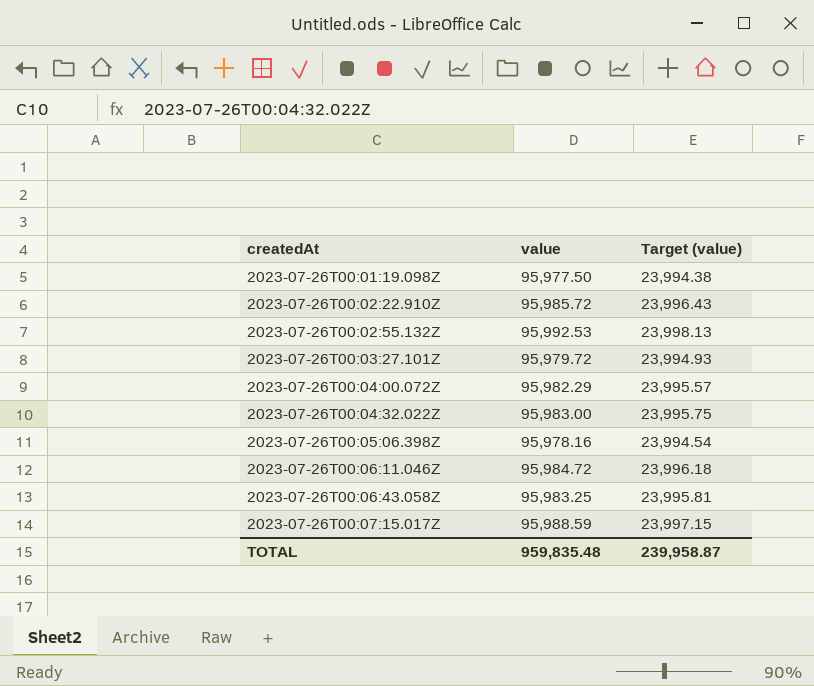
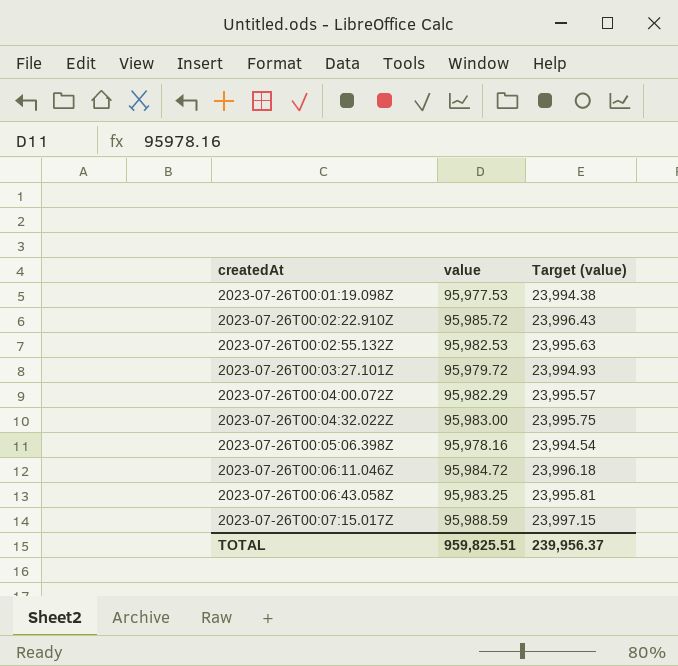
2023-07-26T00:01:19.098Z | value: 95,977.50 -> 95,977.53
2023-07-26T00:02:55.132Z | value: 95,992.53 -> 95,982.53
2023-07-26T00:02:55.132Z | Target (value): 23,998.13 -> 23,995.63
TOTAL | value: 959,835.48 -> 959,825.51
TOTAL | Target (value): 239,958.87 -> 239,956.37

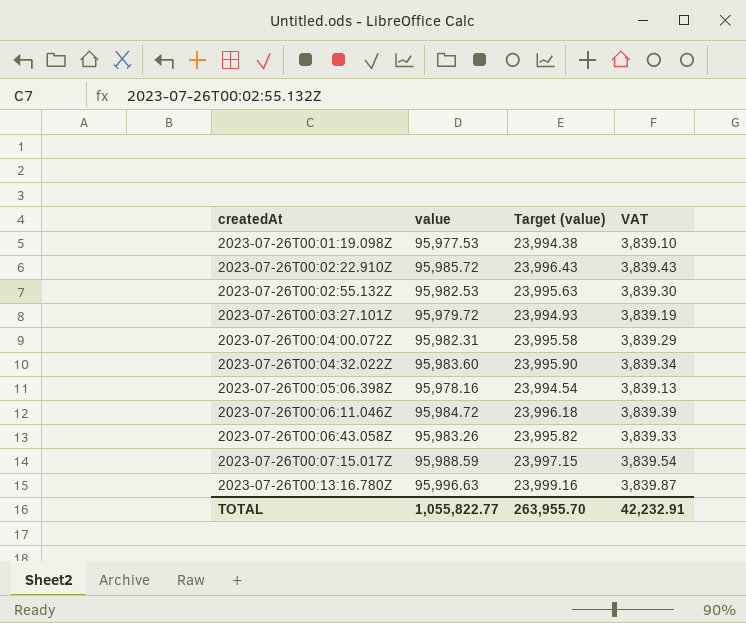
column VAT | formula: none -> [value] * 0.04
2023-07-26T00:04:00.072Z | value: 95,982.29 -> 95,982.31
2023-07-26T00:04:00.072Z | Target (value): 23,995.57 -> 23,995.58
2023-07-26T00:04:32.022Z | value: 95,983.00 -> 95,983.60
2023-07-26T00:04:32.022Z | Target (value): 23,995.75 -> 23,995.90
2023-07-26T00:06:43.058Z | value: 95,983.25 -> 95,983.26
2023-07-26T00:06:43.058Z | Target (value): 23,995.81 -> 23,995.82
row 2023-07-26T00:13:16.780Z: none -> 95,996.63 | 23,999.16 | 3,839.87
TOTAL | value: 959,825.51 -> 1,055,822.77
TOTAL | Target (value): 239,956.37 -> 263,955.70

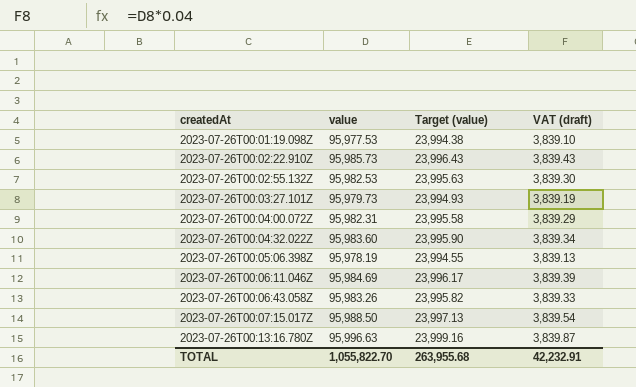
column name: VAT -> VAT (draft)
2023-07-26T00:02:22.910Z | value: 95,985.72 -> 95,985.73
2023-07-26T00:03:27.101Z | value: 95,979.72 -> 95,979.73
2023-07-26T00:05:06.398Z | value: 95,978.16 -> 95,978.19
2023-07-26T00:05:06.398Z | Target (value): 23,994.54 -> 23,994.55
2023-07-26T00:06:11.046Z | value: 95,984.72 -> 95,984.69
2023-07-26T00:06:11.046Z | Target (value): 23,996.18 -> 23,996.17
2023-07-26T00:07:15.017Z | value: 95,988.59 -> 95,988.50
2023-07-26T00:07:15.017Z | Target (value): 23,997.15 -> 23,997.13
TOTAL | value: 1,055,822.77 -> 1,055,822.70
TOTAL | Target (value): 263,955.70 -> 263,955.68

